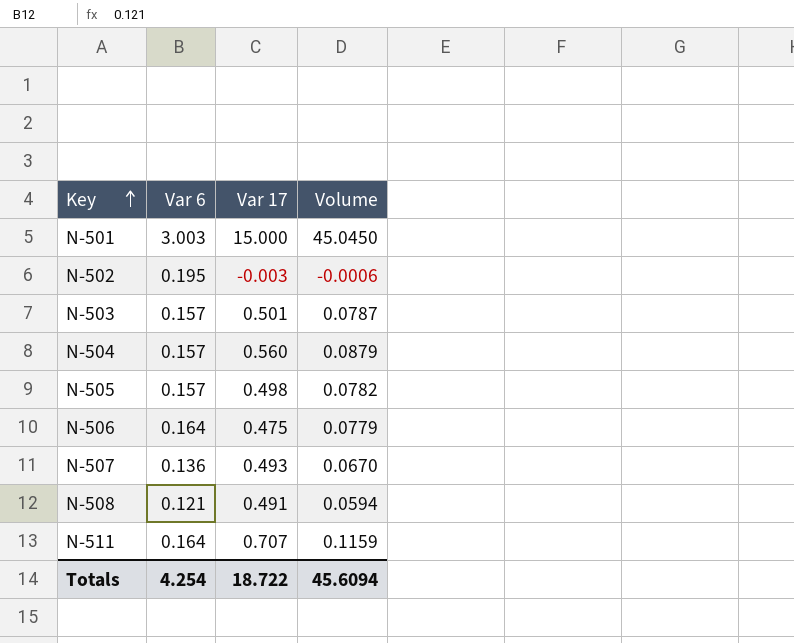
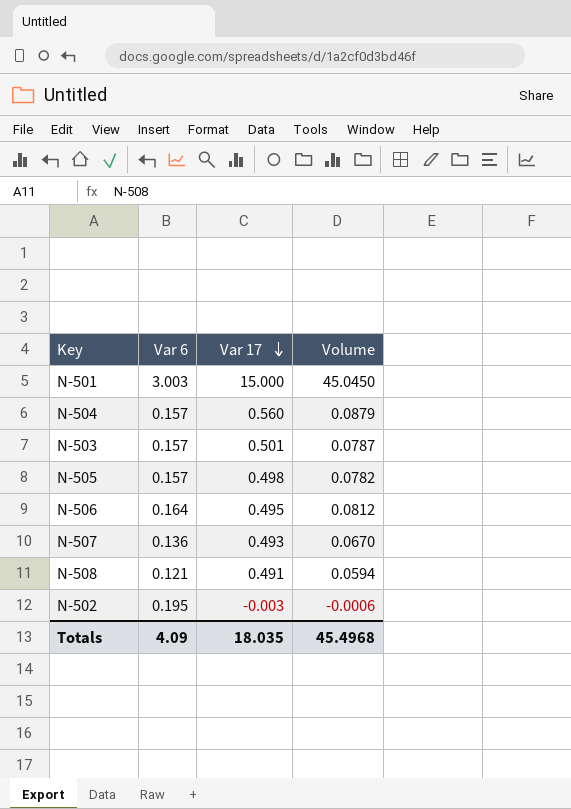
row order: Key ascending -> Var 17 descending
row N-511: 0.164 | 0.707 | 0.1159 -> none
N-506 | Var 17: 0.475 -> 0.495
N-506 | Volume: 0.0779 -> 0.0812
Totals | Var 6: 4.254 -> 4.09
Totals | Var 17: 18.722 -> 18.035
Totals | Volume: 45.6094 -> 45.4968

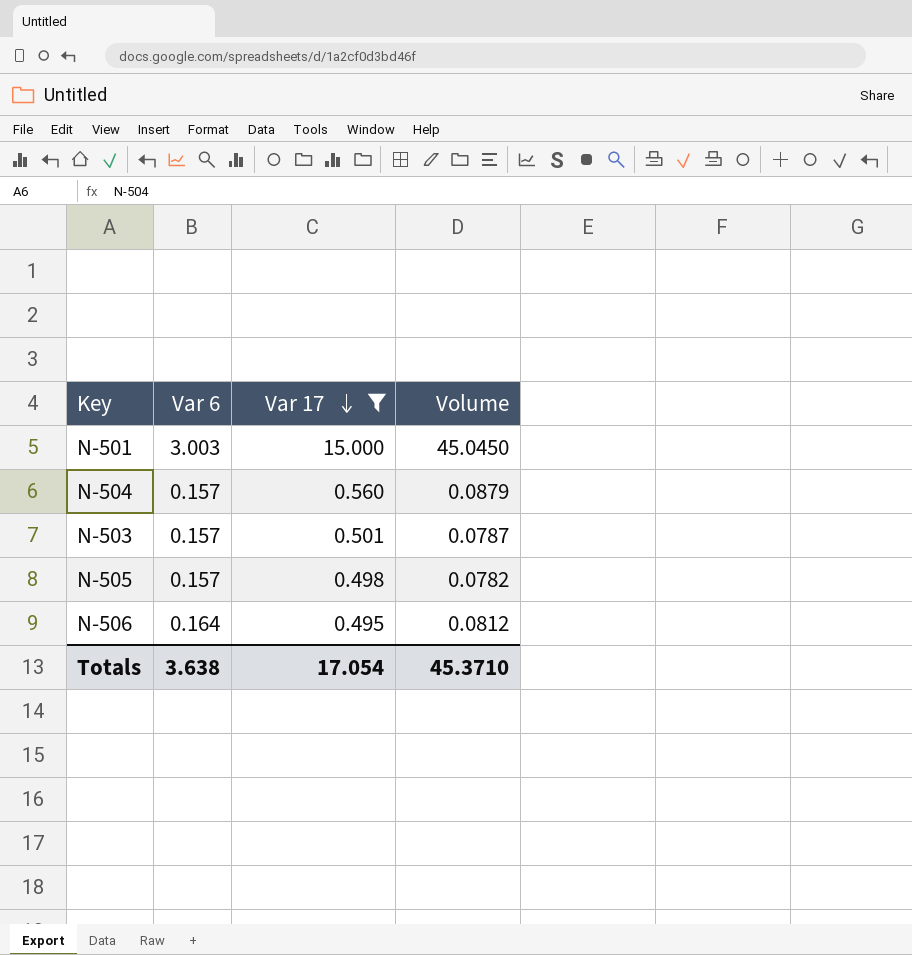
filter: none -> Var 17 >= 0.495
Totals | Var 6: 4.09 -> 3.638
Totals | Var 17: 18.035 -> 17.054
Totals | Volume: 45.4968 -> 45.3710

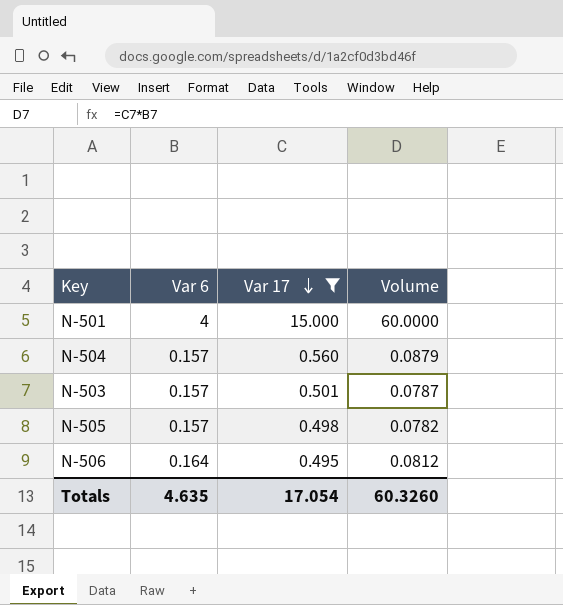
N-501 | Var 6: 3.003 -> 4
N-501 | Volume: 45.0450 -> 60.0000
Totals | Var 6: 3.638 -> 4.635
Totals | Volume: 45.3710 -> 60.3260

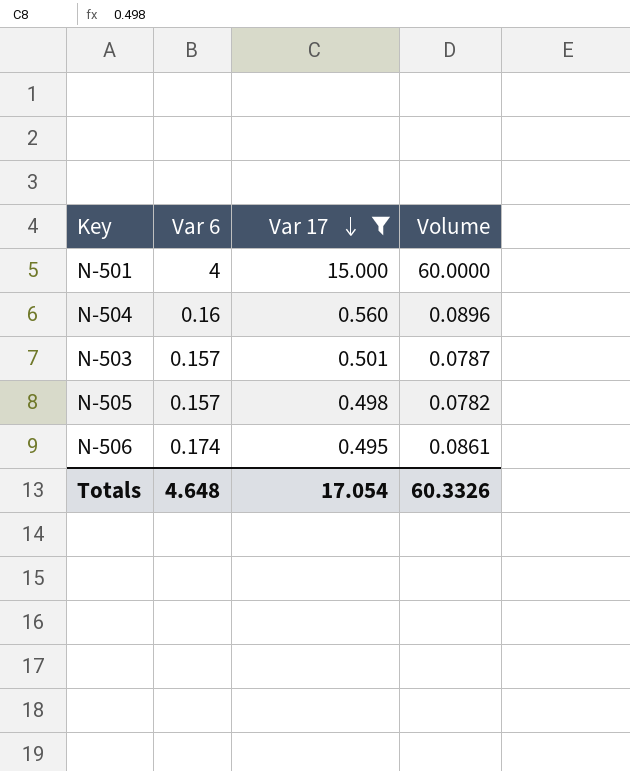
N-504 | Var 6: 0.157 -> 0.16
N-504 | Volume: 0.0879 -> 0.0896
N-506 | Var 6: 0.164 -> 0.174
N-506 | Volume: 0.0812 -> 0.0861
Totals | Var 6: 4.635 -> 4.648
Totals | Volume: 60.3260 -> 60.3326

